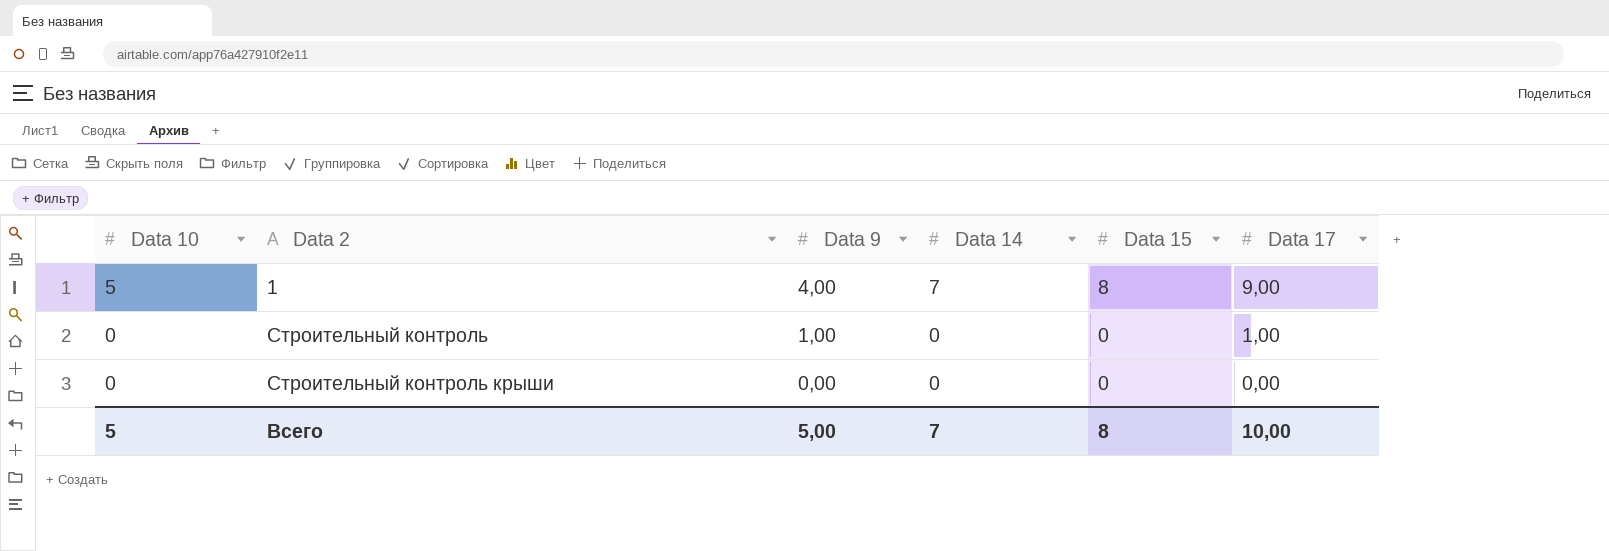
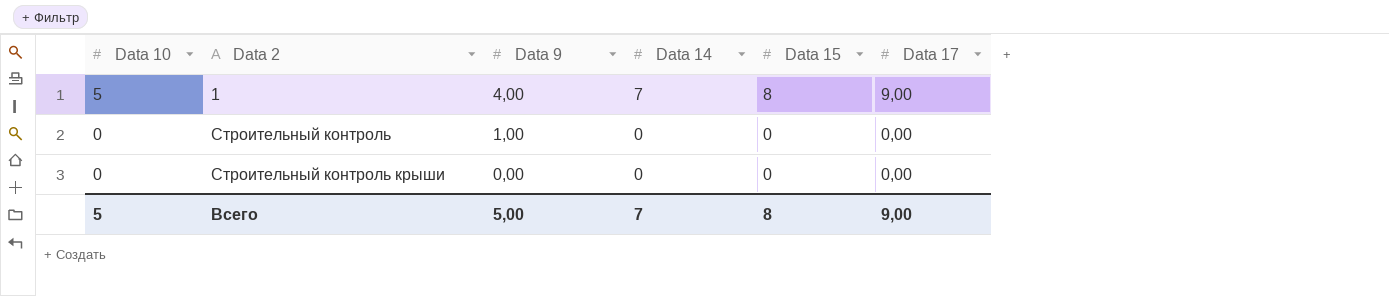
Строительный контроль | Data 17: 1,00 -> 0,00
Всего | Data 17: 10,00 -> 9,00

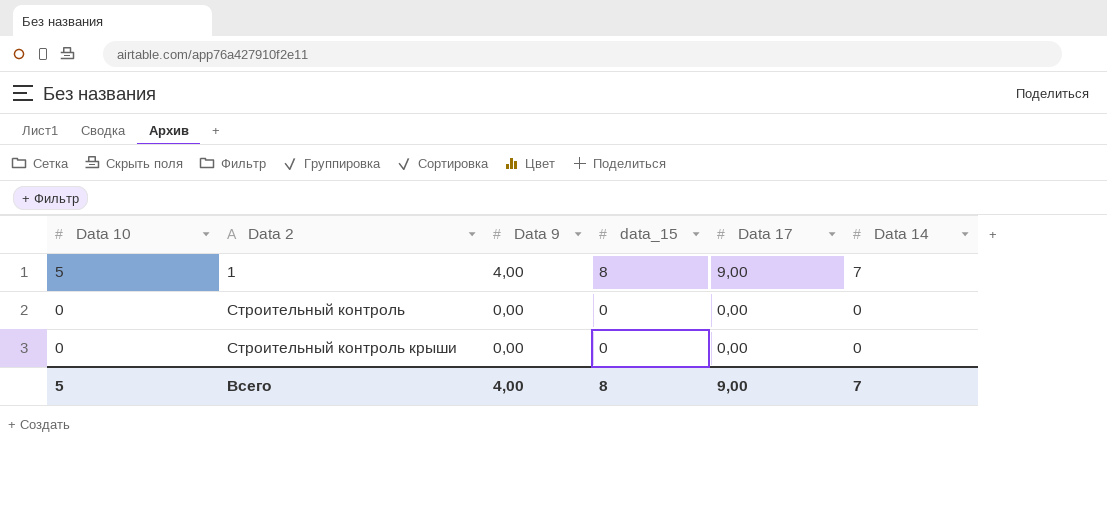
column name: Data 15 -> data_15
column Data 14 | position: 4 -> 6
Строительный контроль | Data 9: 1,00 -> 0,00
Всего | Data 9: 5,00 -> 4,00

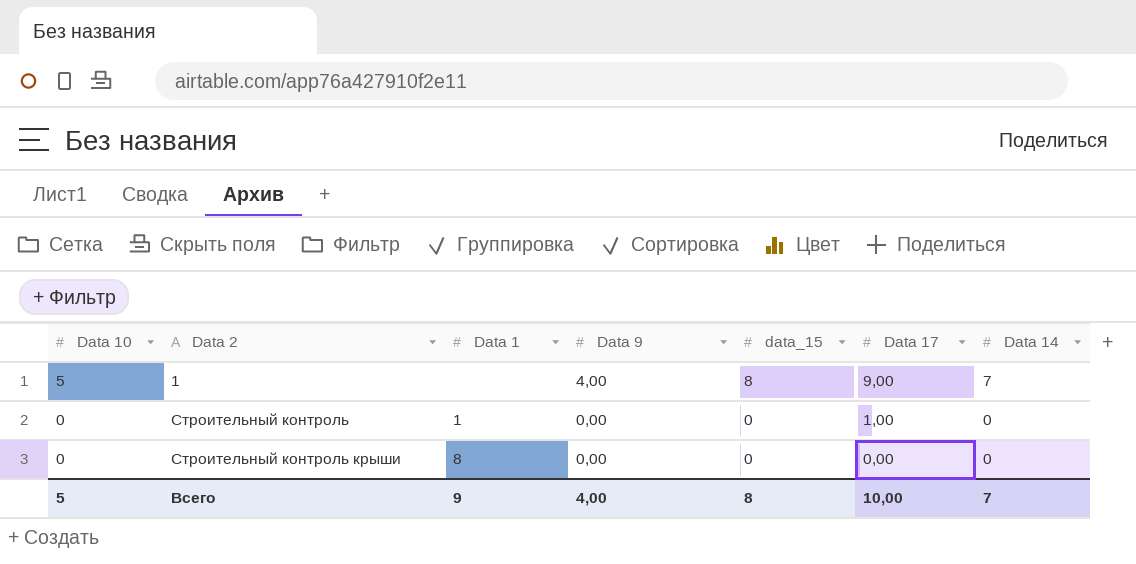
column Data 1 | position: none -> 3
Строительный контроль | Data 17: 0,00 -> 1,00
Всего | Data 17: 9,00 -> 10,00

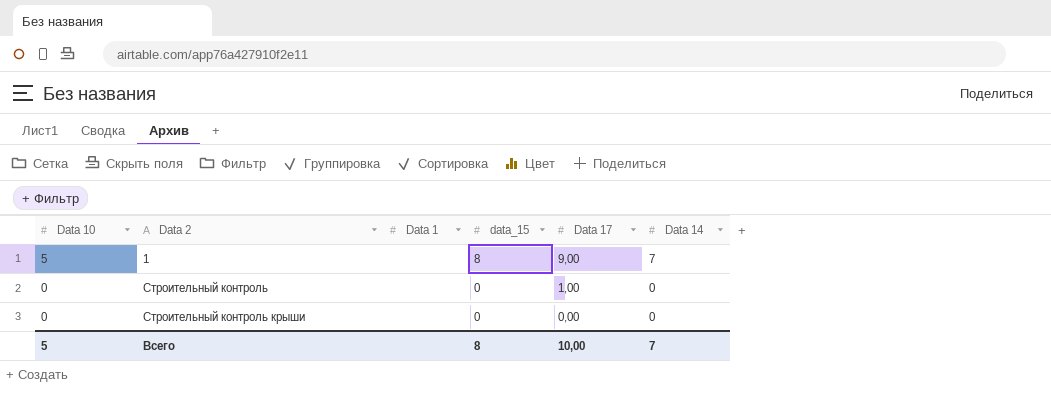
column Data 9 | position: 4 -> none
Строительный контроль | Data 1: 1 -> none
Строительный контроль крыши | Data 1: 8 -> none
Всего | Data 1: 9 -> none

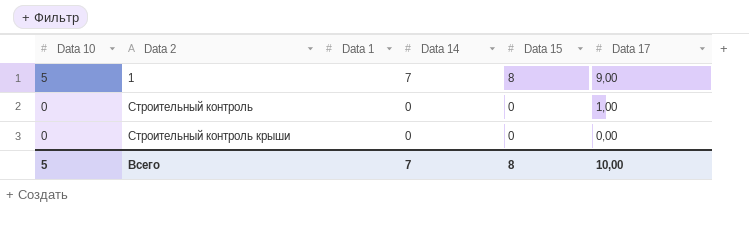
column Data 14 | position: 6 -> 4
column name: data_15 -> Data 15

